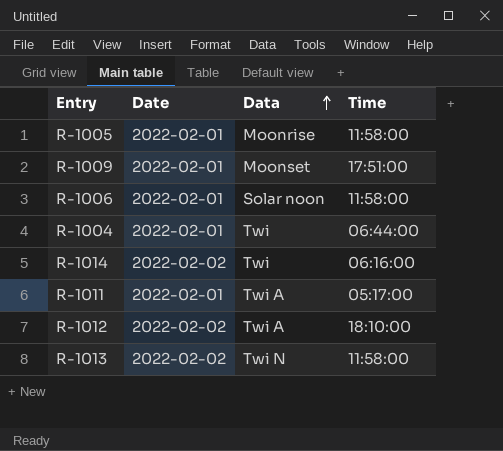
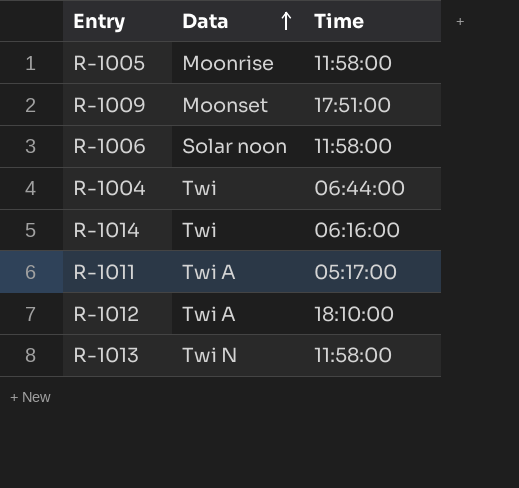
column Date | position: 2 -> none

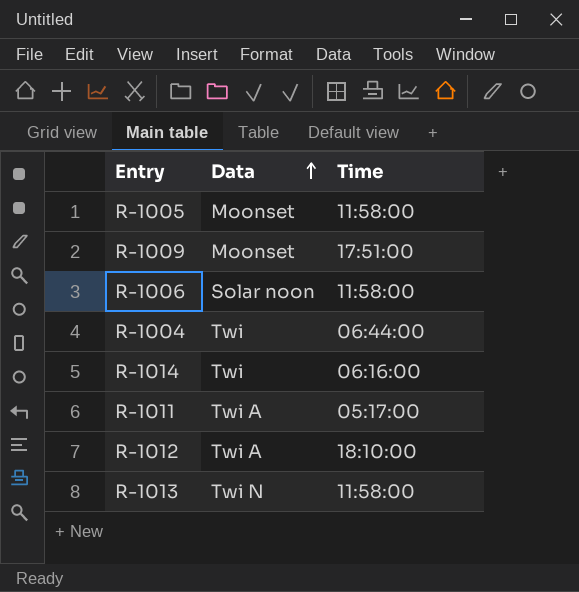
R-1005 | Data: Moonrise -> Moonset

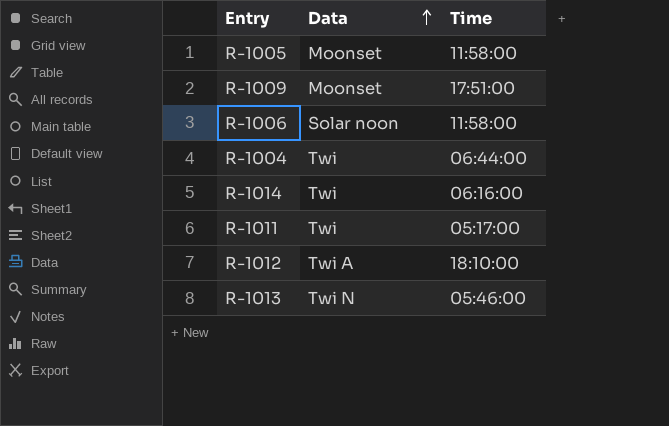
R-1011 | Data: Twi A -> Twi
R-1013 | Time: 11:58:00 -> 05:46:00

